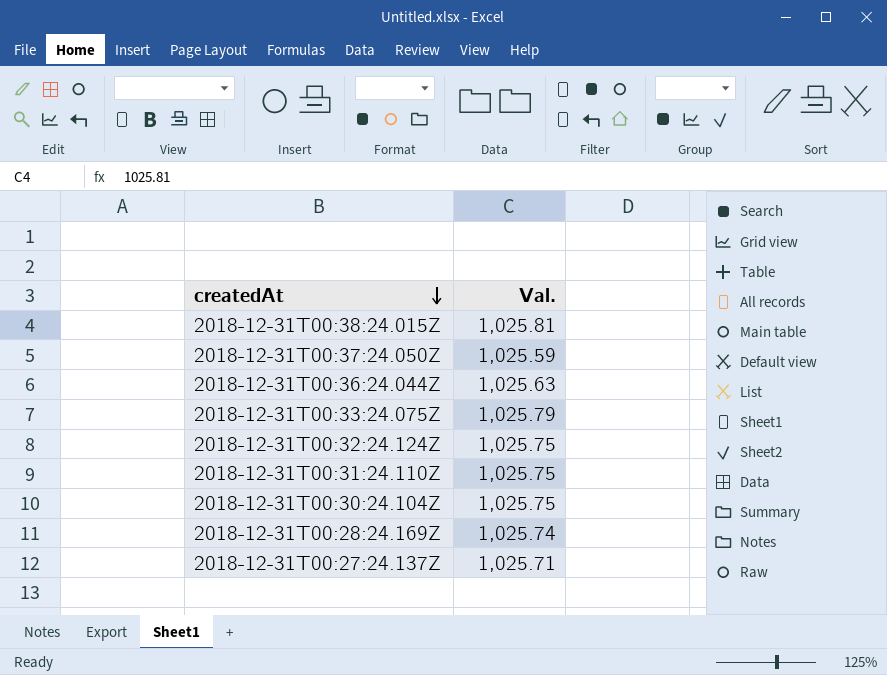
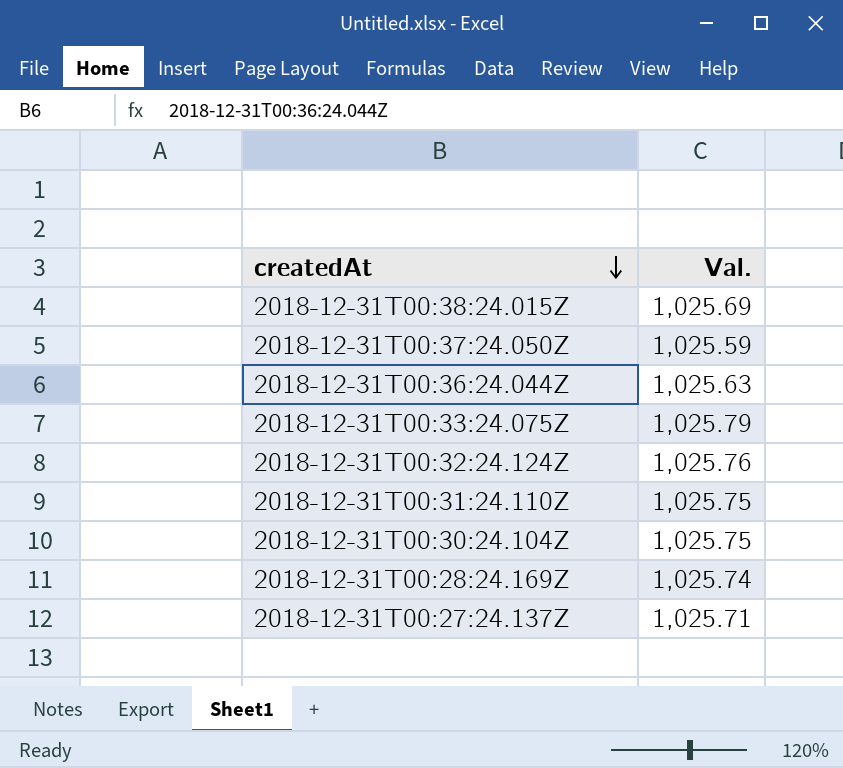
2018-12-31T00:38:24.015Z | Val.: 1,025.81 -> 1,025.69
2018-12-31T00:32:24.124Z | Val.: 1,025.75 -> 1,025.76

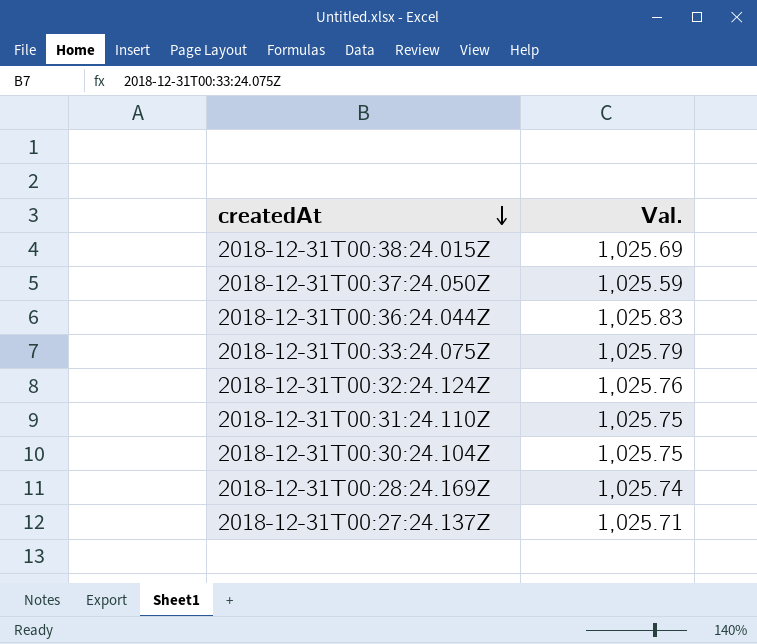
2018-12-31T00:36:24.044Z | Val.: 1,025.63 -> 1,025.83

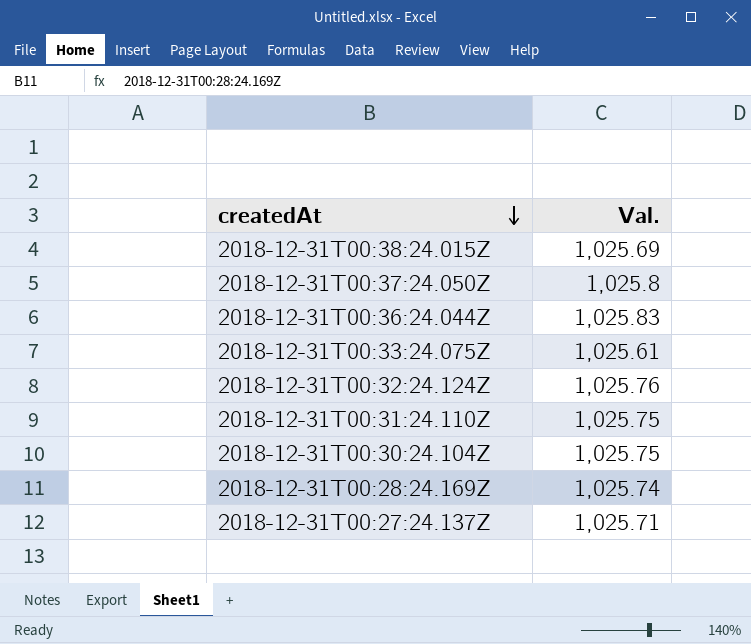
2018-12-31T00:37:24.050Z | Val.: 1,025.59 -> 1,025.8
2018-12-31T00:33:24.075Z | Val.: 1,025.79 -> 1,025.61

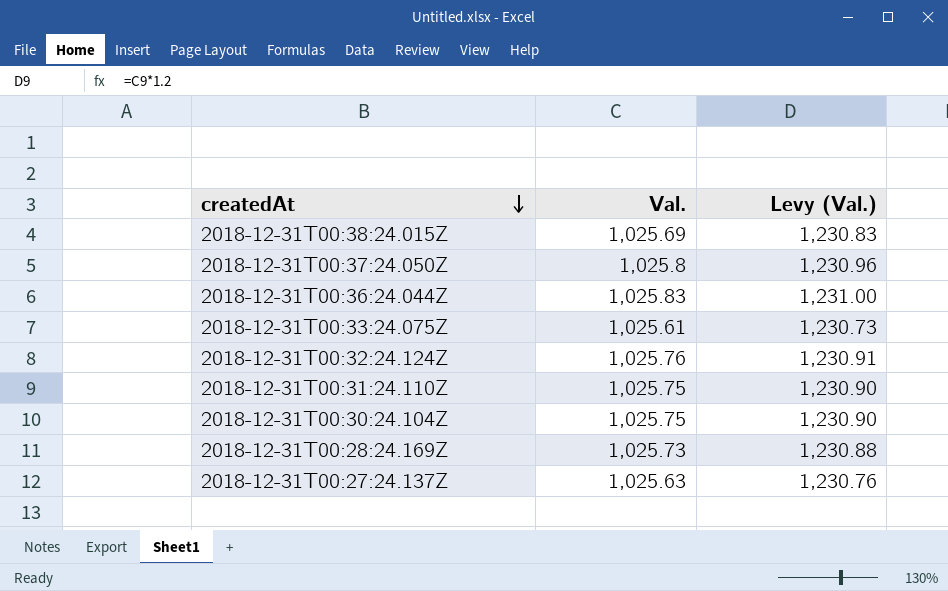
column Levy (Val.) | formula: none -> [Val.] * 1.2
2018-12-31T00:28:24.169Z | Val.: 1,025.74 -> 1,025.73
2018-12-31T00:27:24.137Z | Val.: 1,025.71 -> 1,025.63

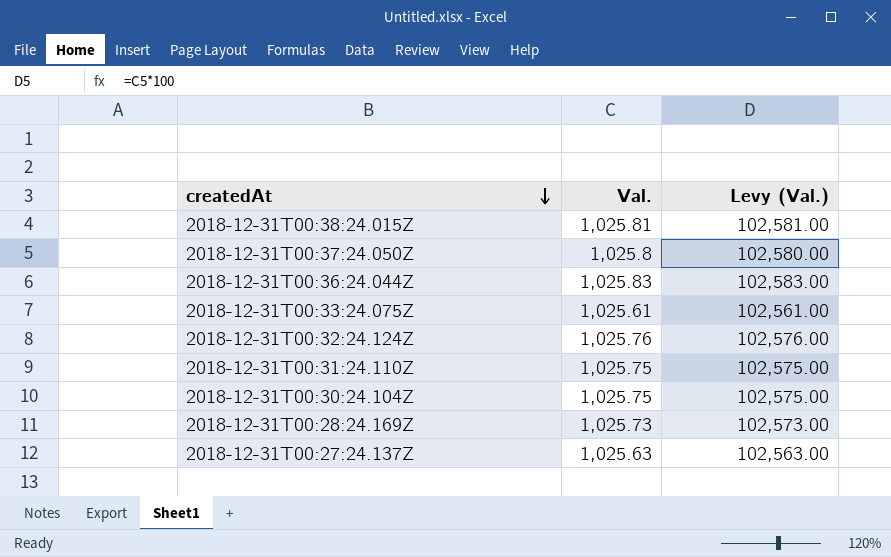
column Levy (Val.) | formula: [Val.] * 1.2 -> [Val.] * 100
2018-12-31T00:38:24.015Z | Val.: 1,025.69 -> 1,025.81

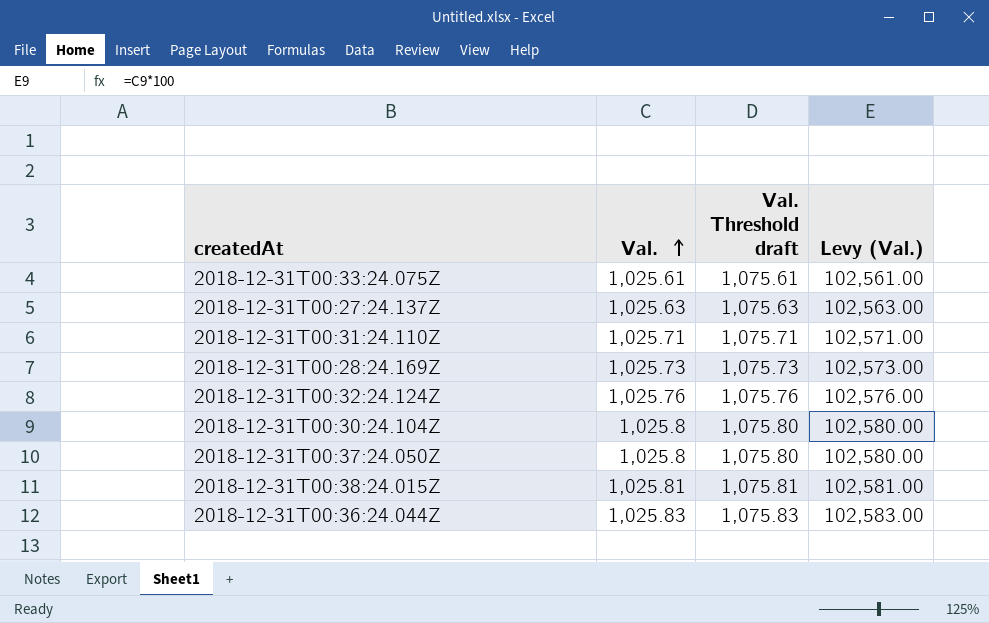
row order: createdAt descending -> Val. ascending
column Val. Threshold draft | formula: none -> [Val.] + 50
2018-12-31T00:31:24.110Z | Val.: 1,025.75 -> 1,025.71
2018-12-31T00:31:24.110Z | Levy (Val.): 102,575.00 -> 102,571.00
2018-12-31T00:30:24.104Z | Val.: 1,025.75 -> 1,025.8
2018-12-31T00:30:24.104Z | Levy (Val.): 102,575.00 -> 102,580.00

